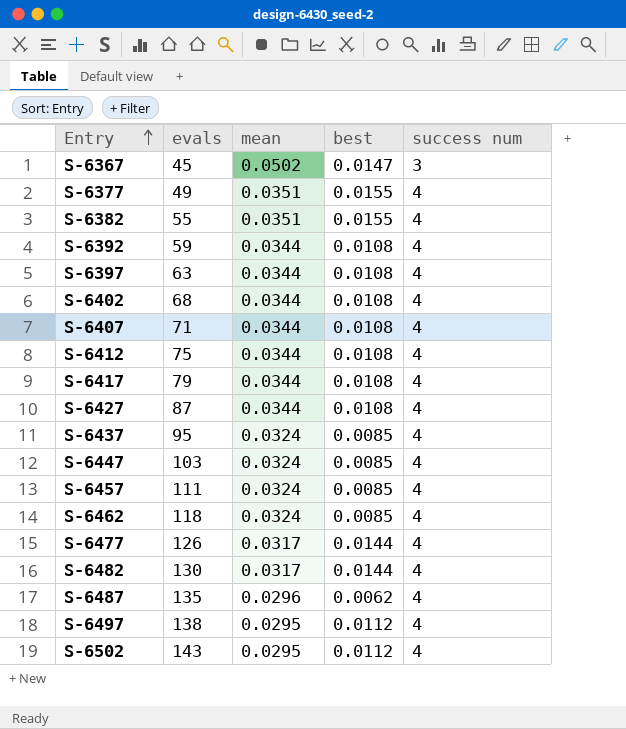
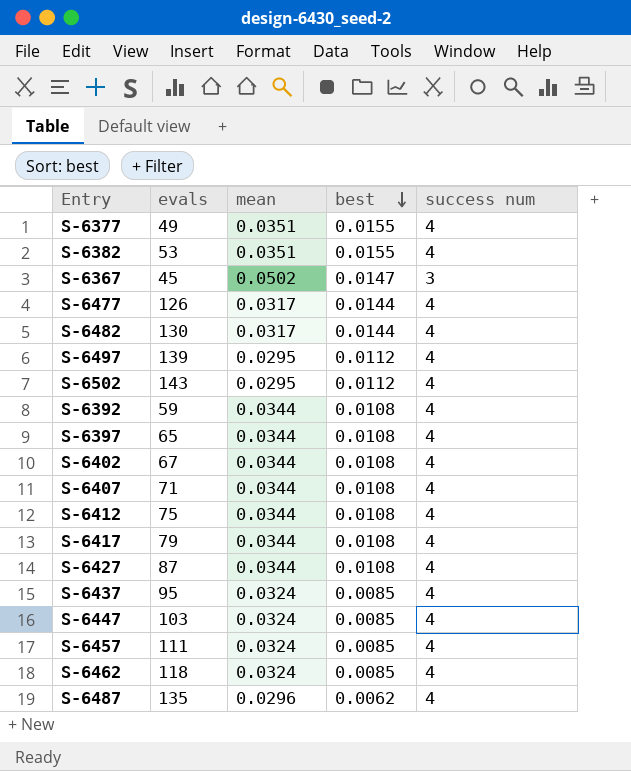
row order: Entry ascending -> best descending
S-6382 | evals: 55 -> 53
S-6497 | evals: 138 -> 139
S-6397 | evals: 63 -> 65
S-6402 | evals: 68 -> 67

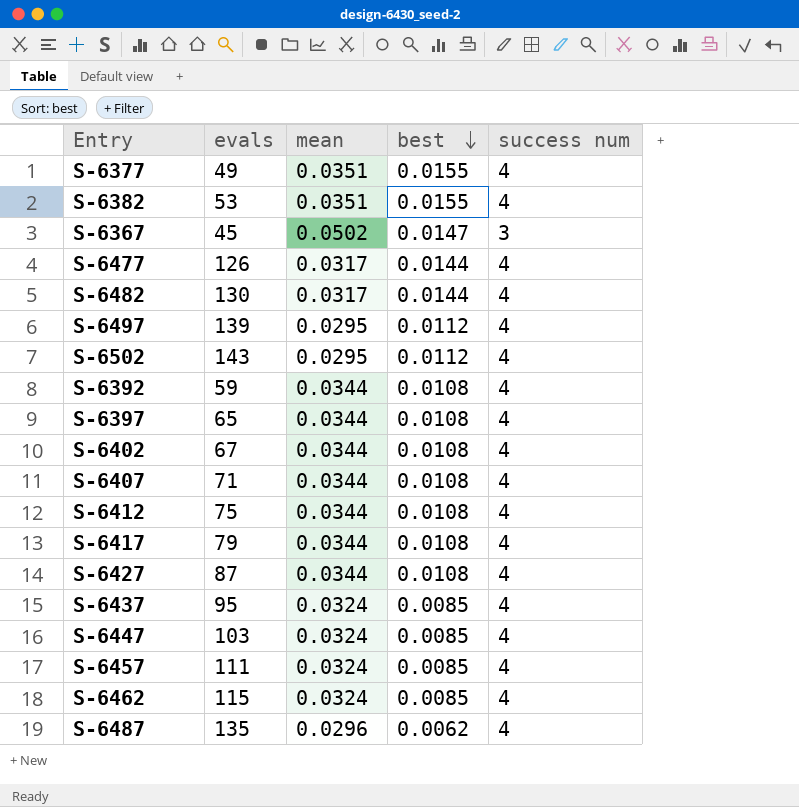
S-6462 | evals: 118 -> 115

